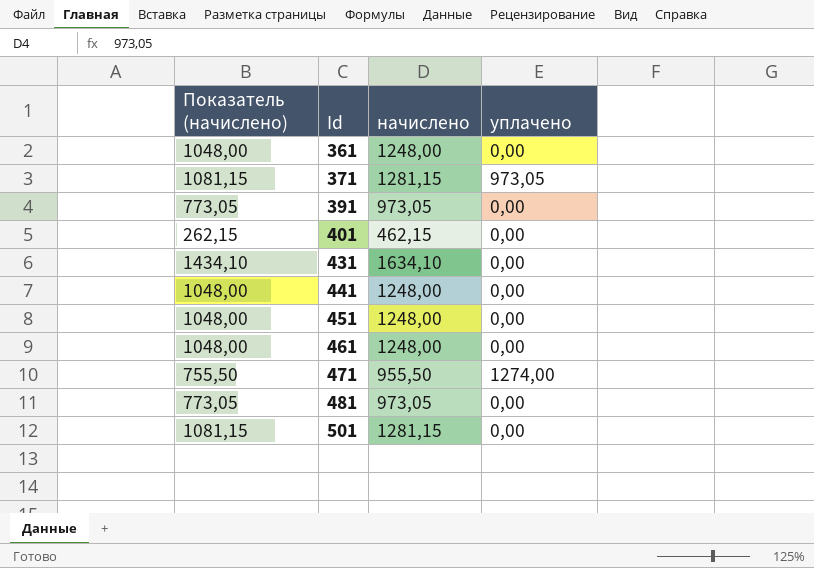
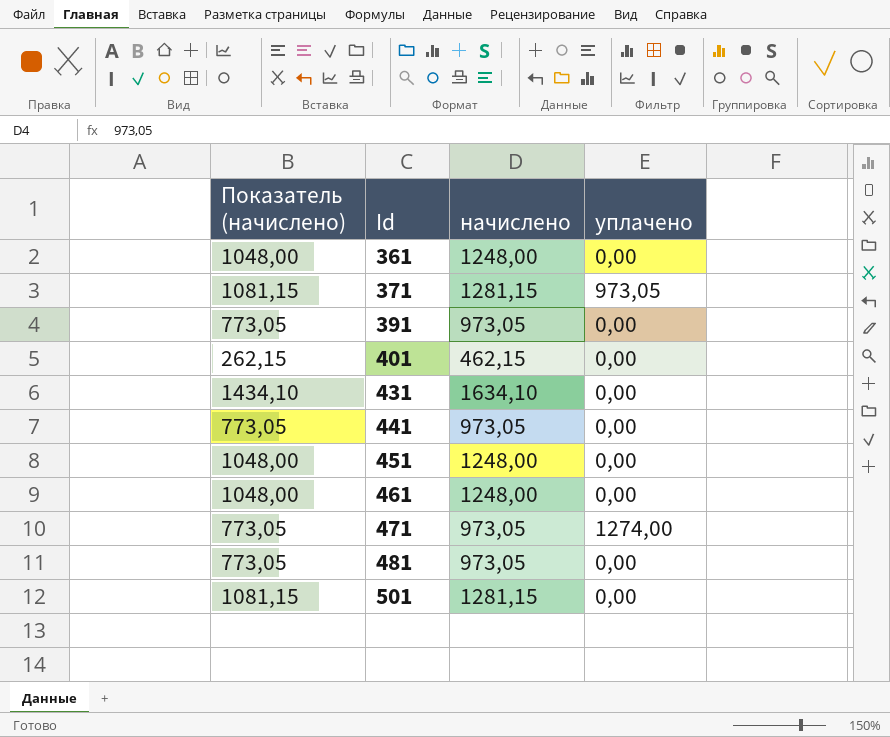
441 | Показатель (начислено): 1048,00 -> 773,05
441 | начислено: 1248,00 -> 973,05
471 | Показатель (начислено): 755,50 -> 773,05
471 | начислено: 955,50 -> 973,05

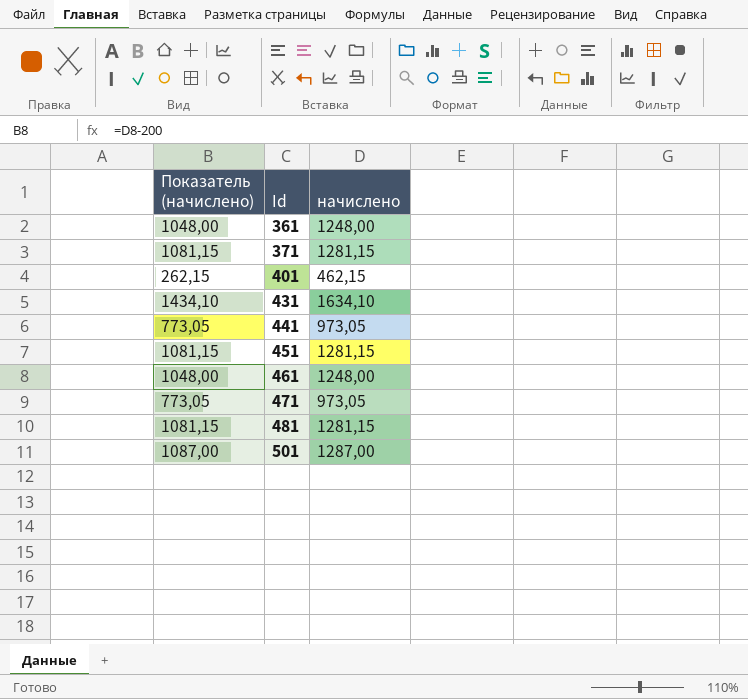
column уплачено | position: 4 -> none
row 391: 773,05 | 973,05 | 0,00 -> none
451 | Показатель (начислено): 1048,00 -> 1081,15
451 | начислено: 1248,00 -> 1281,15
481 | Показатель (начислено): 773,05 -> 1081,15
481 | начислено: 973,05 -> 1281,15
501 | Показатель (начислено): 1081,15 -> 1087,00
501 | начислено: 1281,15 -> 1287,00

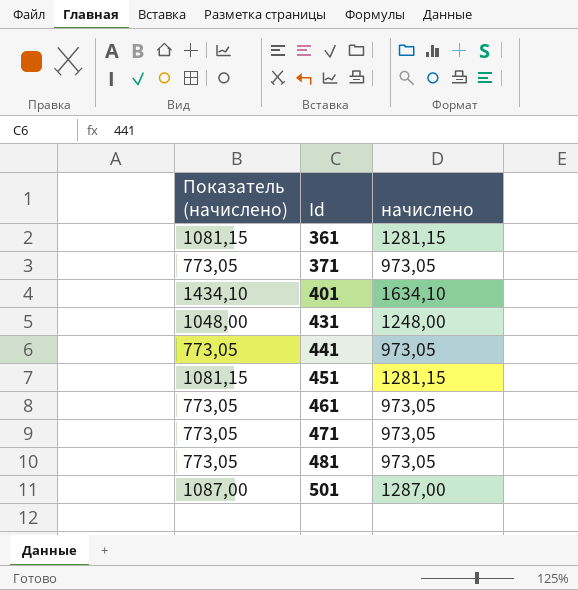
361 | Показатель (начислено): 1048,00 -> 1081,15
361 | начислено: 1248,00 -> 1281,15
371 | Показатель (начислено): 1081,15 -> 773,05
371 | начислено: 1281,15 -> 973,05
401 | Показатель (начислено): 262,15 -> 1434,10
401 | начислено: 462,15 -> 1634,10
431 | Показатель (начислено): 1434,10 -> 1048,00
431 | начислено: 1634,10 -> 1248,00
461 | Показатель (начислено): 1048,00 -> 773,05
461 | начислено: 1248,00 -> 973,05
481 | Показатель (начислено): 1081,15 -> 773,05
481 | начислено: 1281,15 -> 973,05

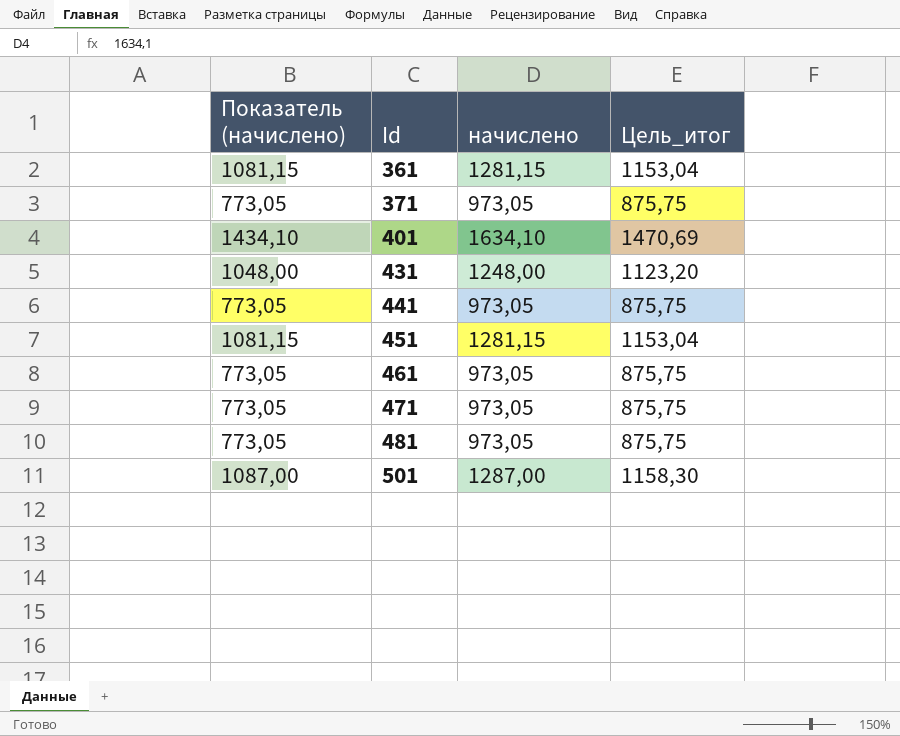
column Цель_итог | formula: none -> [начислено] * 0,9

